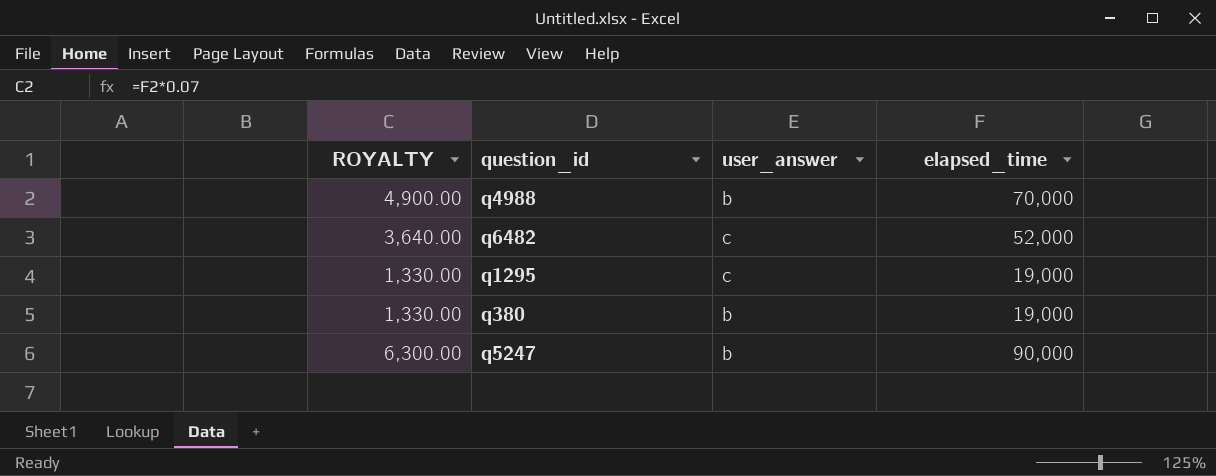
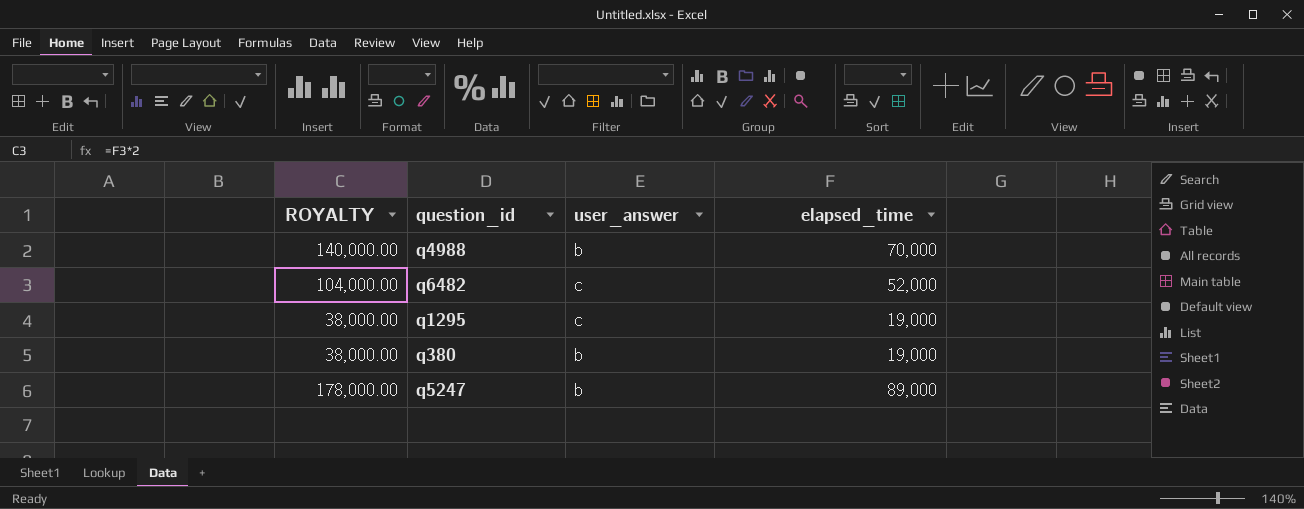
column ROYALTY | formula: [elapsed_time] * 0.07 -> [elapsed_time] * 2
q5247 | elapsed_time: 90,000 -> 89,000

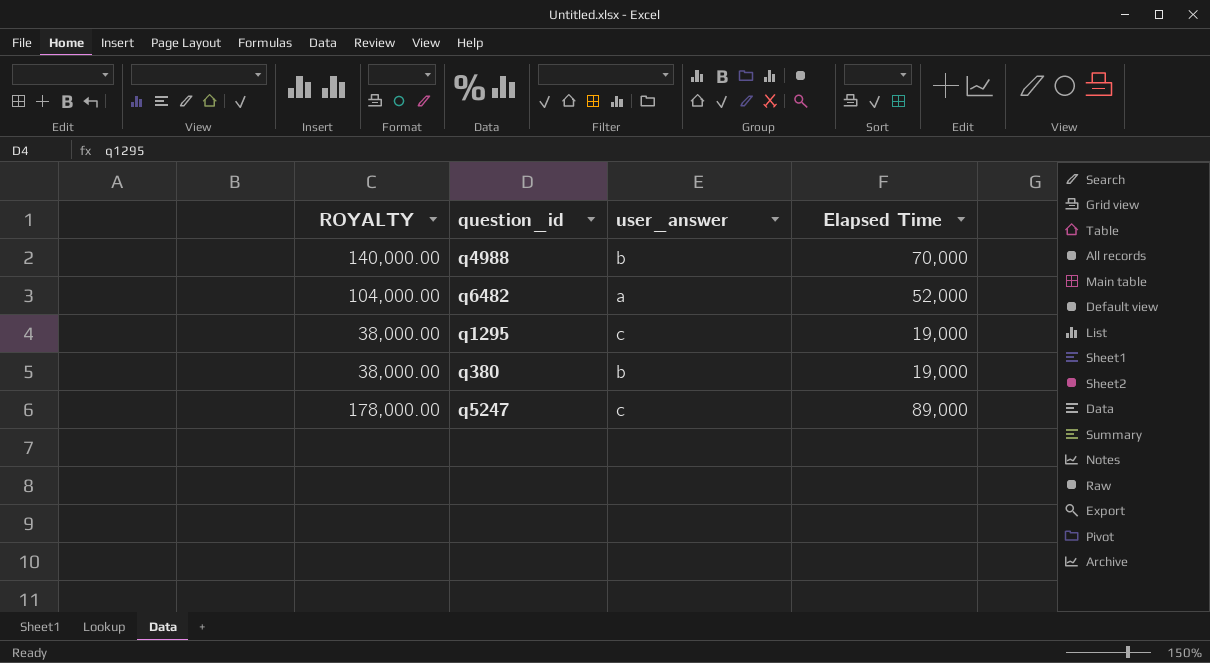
column name: elapsed_time -> Elapsed Time
q6482 | user_answer: c -> a
q5247 | user_answer: b -> c

